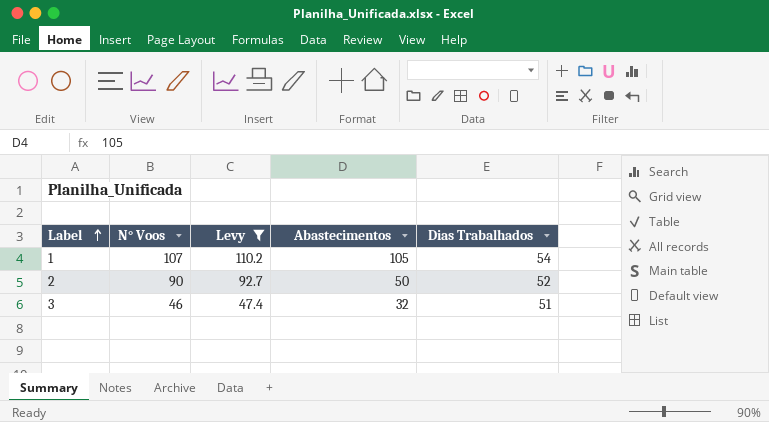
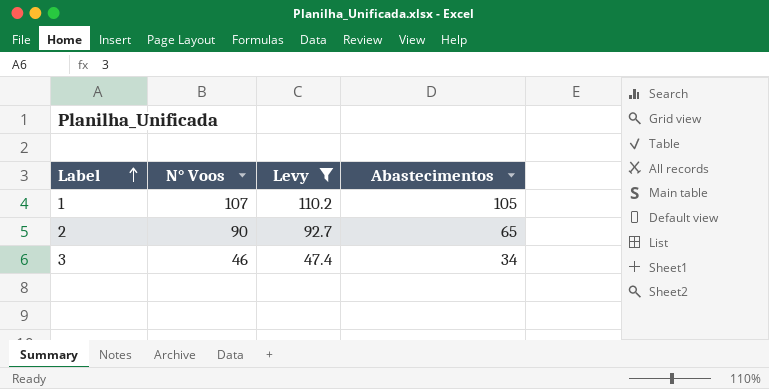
column Dias Trabalhados | position: 5 -> none
2 | Abastecimentos: 50 -> 65
3 | Abastecimentos: 32 -> 34

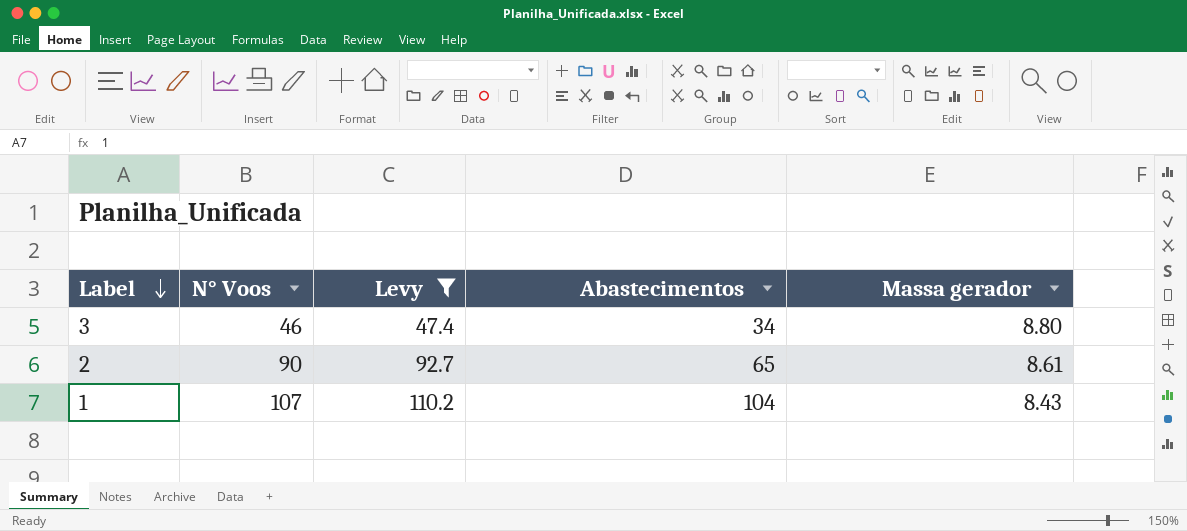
row order: Label ascending -> Label descending
column Massa gerador | position: none -> 5
1 | Abastecimentos: 105 -> 104

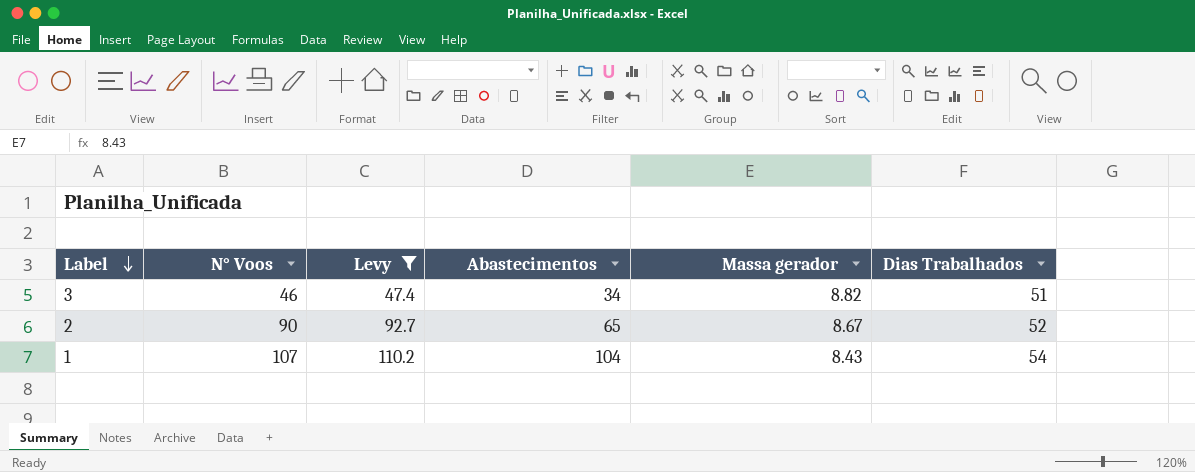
column Dias Trabalhados | position: none -> 6
3 | Massa gerador: 8.80 -> 8.82
2 | Massa gerador: 8.61 -> 8.67

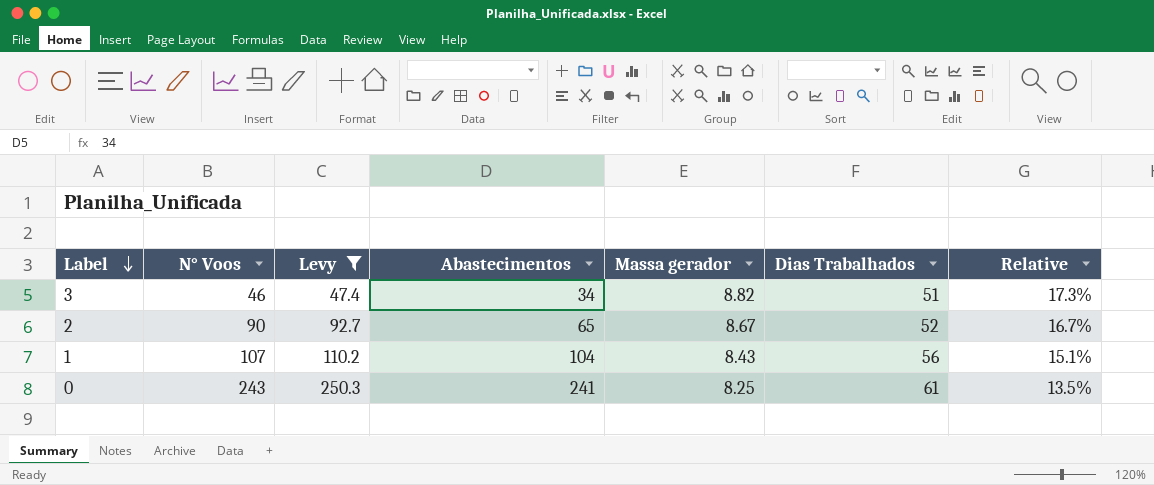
column Relative | formula: none -> [Massa gerador] / [Dias Trabalhados]
1 | Dias Trabalhados: 54 -> 56
row 0: none -> 243 | 250.3 | 241 | 8.25 | 61 | 13.5%

